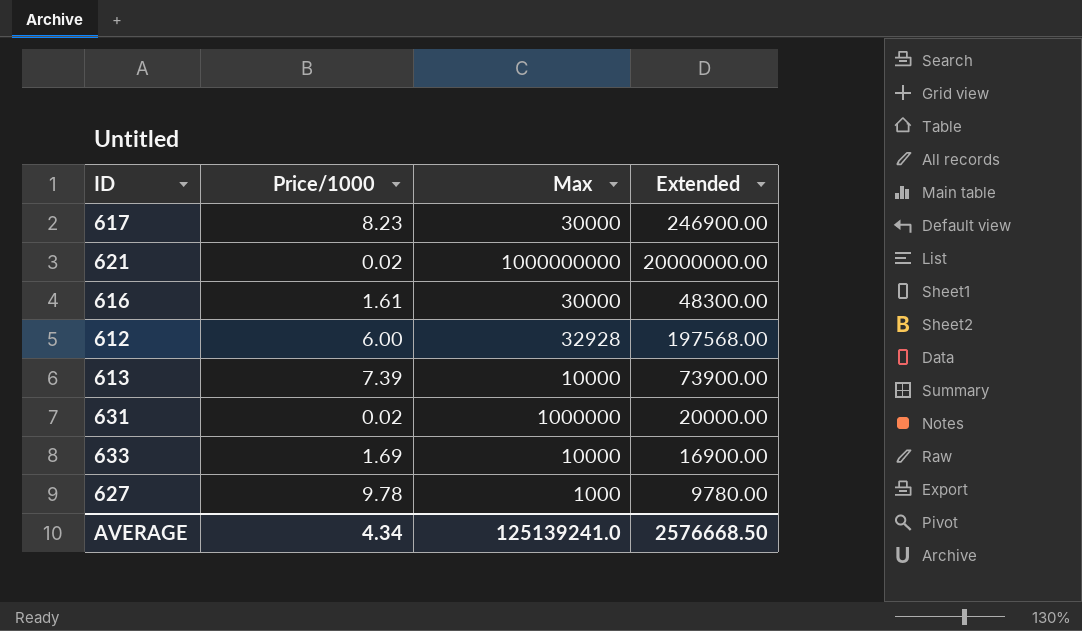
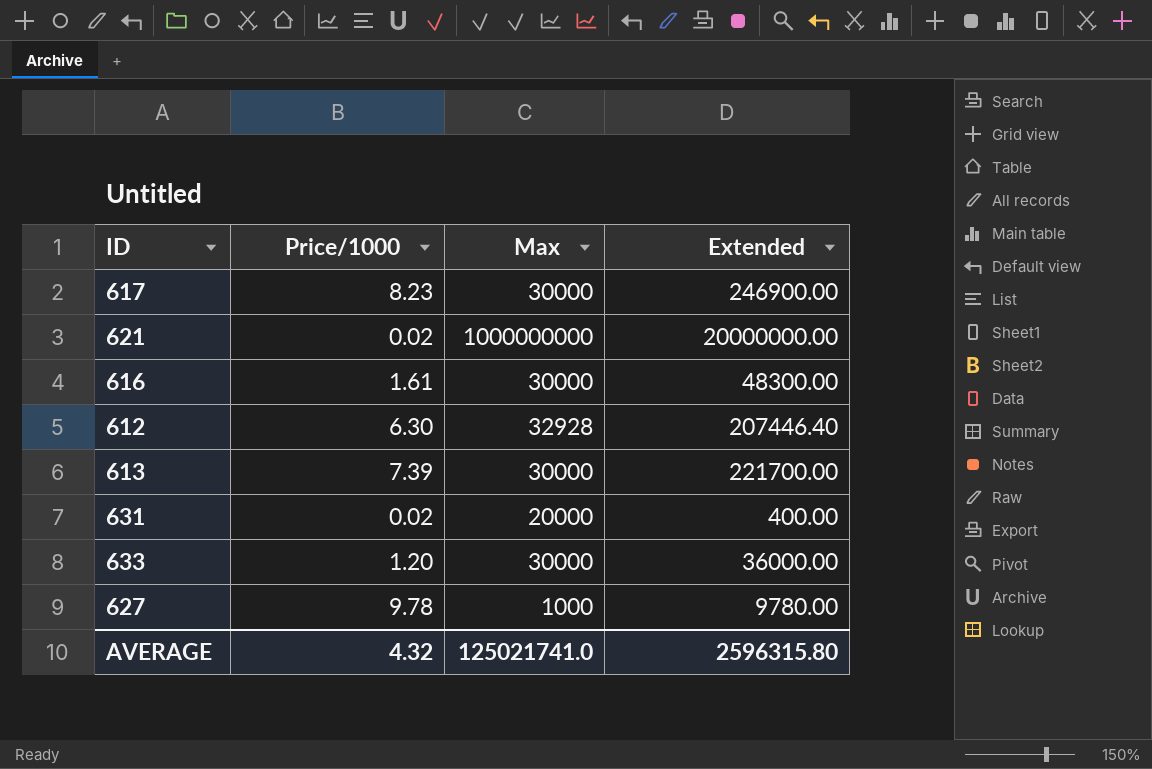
612 | Price/1000: 6.00 -> 6.30
612 | Extended: 197568.00 -> 207446.40
613 | Max: 10000 -> 30000
613 | Extended: 73900.00 -> 221700.00
631 | Max: 1000000 -> 20000
631 | Extended: 20000.00 -> 400.00
633 | Price/1000: 1.69 -> 1.20
633 | Max: 10000 -> 30000
633 | Extended: 16900.00 -> 36000.00
AVERAGE | Price/1000: 4.34 -> 4.32
AVERAGE | Max: 125139241.0 -> 125021741.0
AVERAGE | Extended: 2576668.50 -> 2596315.80

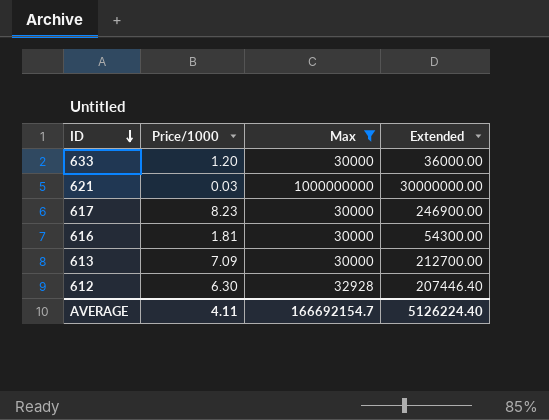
filter: none -> Max >= 30000
row order: none -> ID descending
621 | Price/1000: 0.02 -> 0.03
621 | Extended: 20000000.00 -> 30000000.00
616 | Price/1000: 1.61 -> 1.81
616 | Extended: 48300.00 -> 54300.00
613 | Price/1000: 7.39 -> 7.09
613 | Extended: 221700.00 -> 212700.00
AVERAGE | Price/1000: 4.32 -> 4.11
AVERAGE | Max: 125021741.0 -> 166692154.7
AVERAGE | Extended: 2596315.80 -> 5126224.40

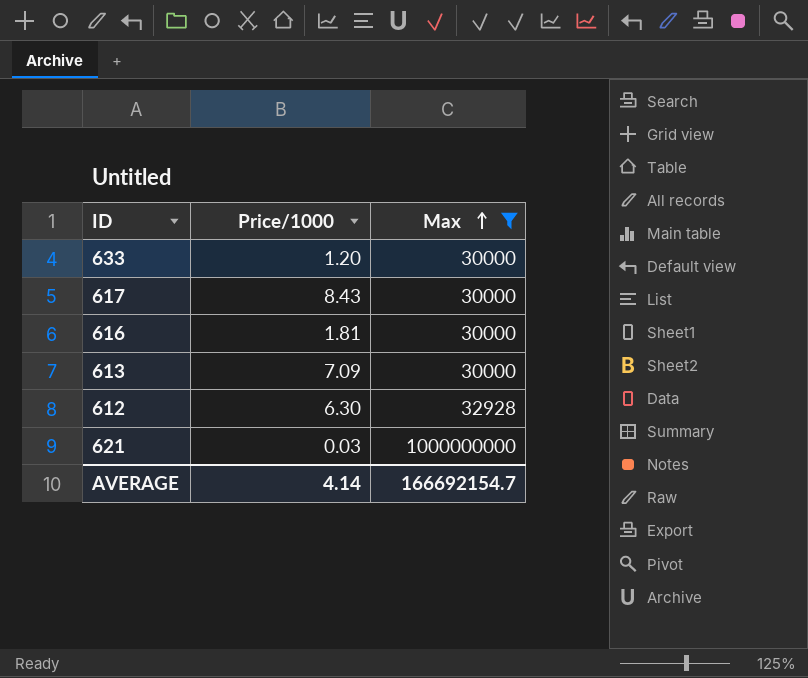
row order: ID descending -> Max ascending
column Extended | formula: [Price/1000] * [Max] -> none
617 | Price/1000: 8.23 -> 8.43
AVERAGE | Price/1000: 4.11 -> 4.14

